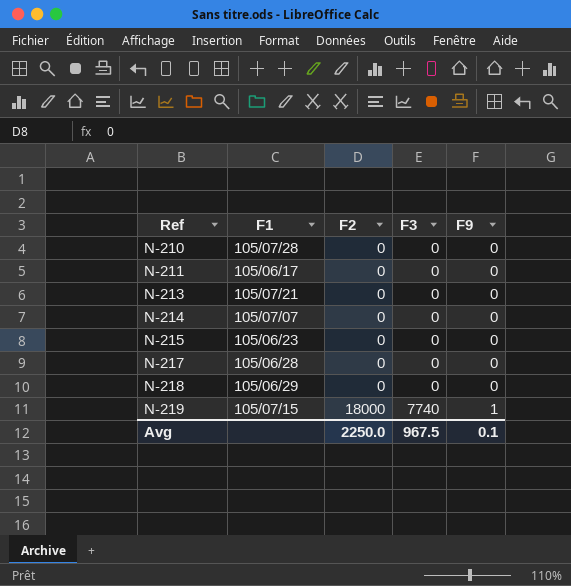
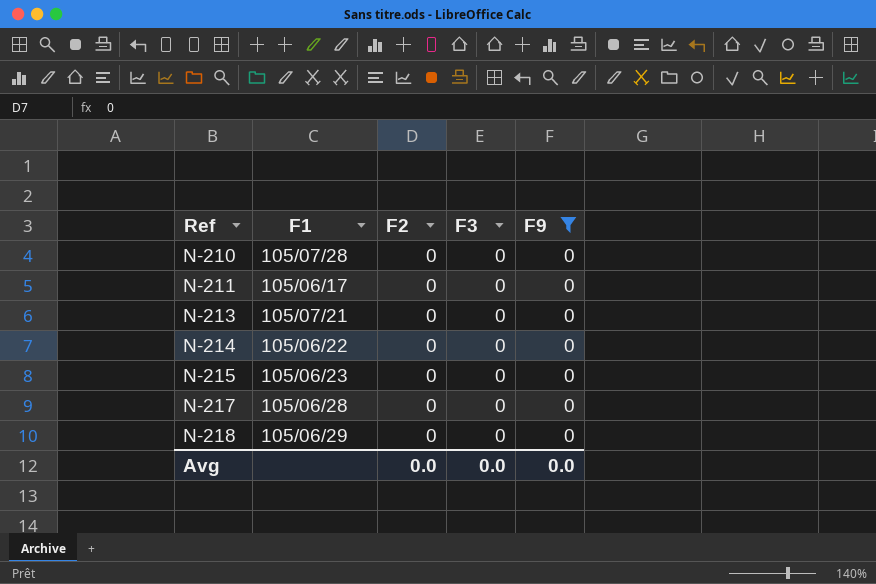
filter: none -> F9 = 0
N-214 | F1: 105/07/07 -> 105/06/22
Avg | F2: 2250.0 -> 0.0
Avg | F3: 967.5 -> 0.0
Avg | F9: 0.1 -> 0.0

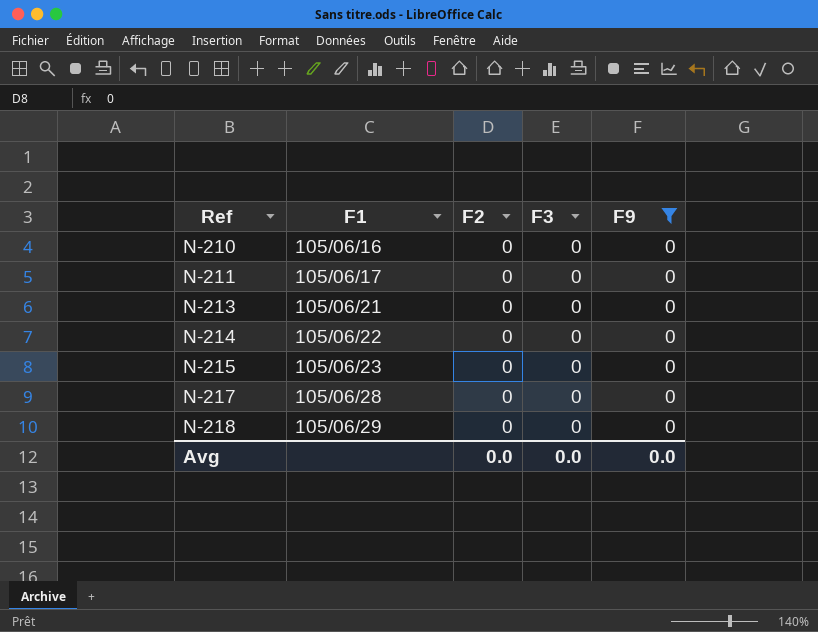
N-210 | F1: 105/07/28 -> 105/06/16
N-213 | F1: 105/07/21 -> 105/06/21

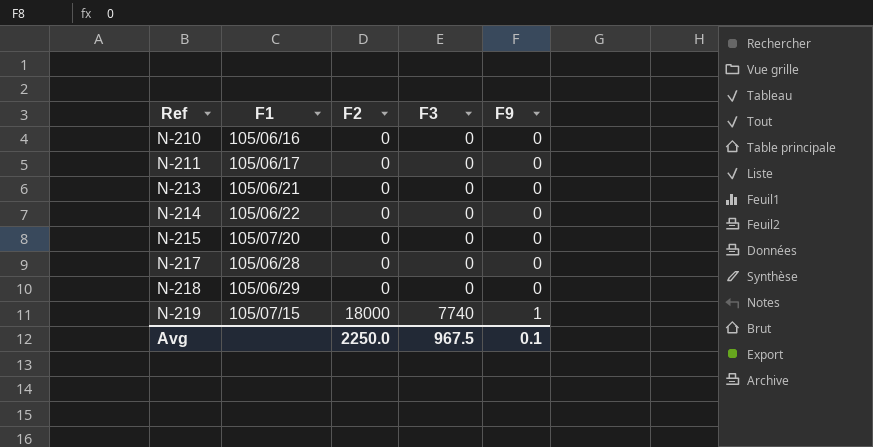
filter: F9 = 0 -> none
N-215 | F1: 105/06/23 -> 105/07/20
Avg | F2: 0.0 -> 2250.0
Avg | F3: 0.0 -> 967.5
Avg | F9: 0.0 -> 0.1

